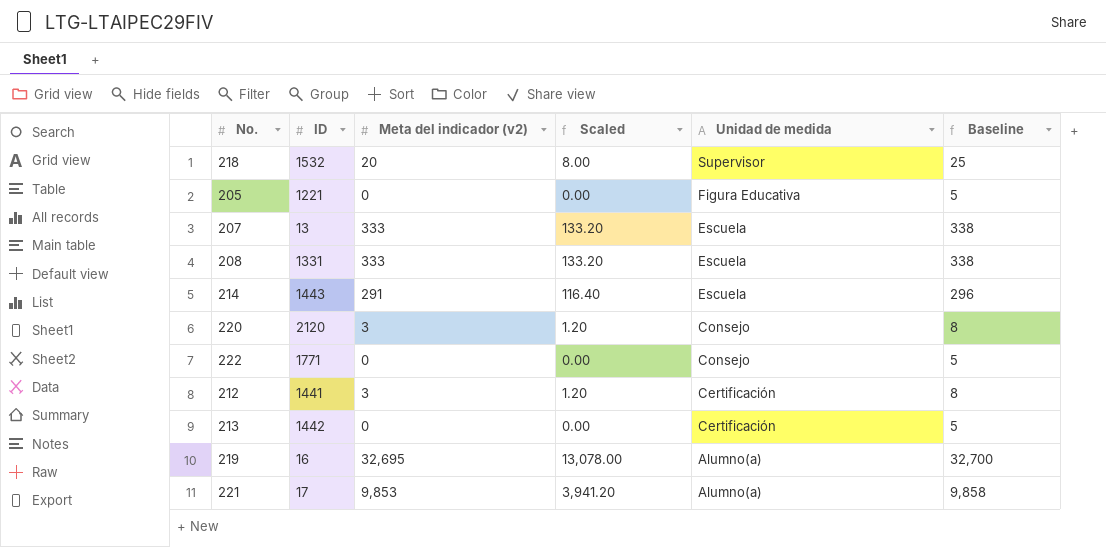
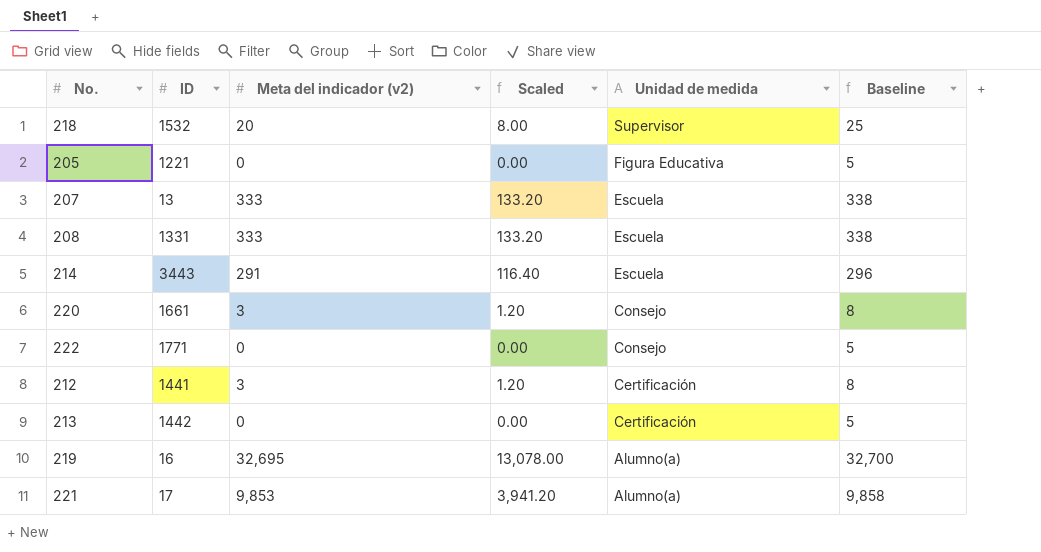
214 | ID: 1443 -> 3443
220 | ID: 2120 -> 1661

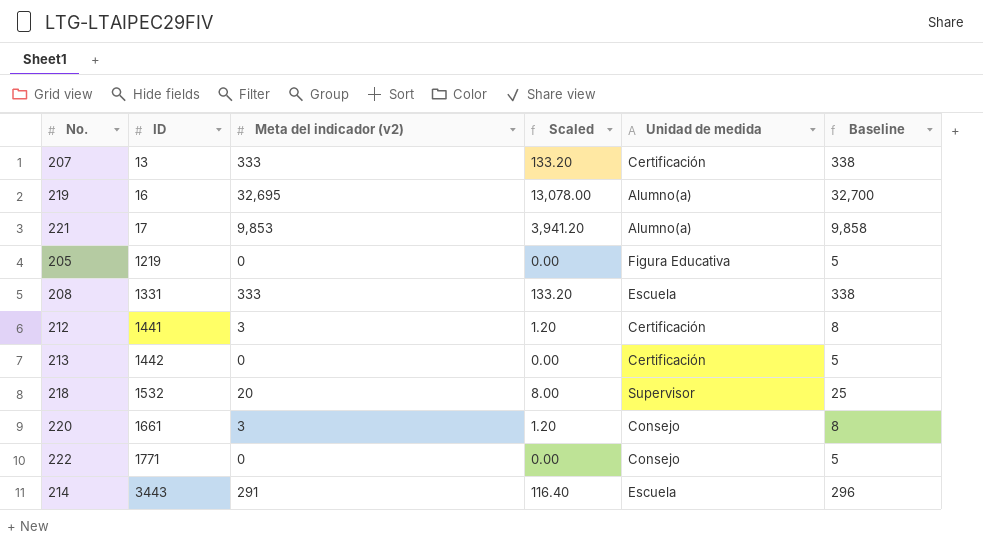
row order: Unidad de medida descending -> ID ascending
207 | Unidad de medida: Escuela -> Certificación
205 | ID: 1221 -> 1219

